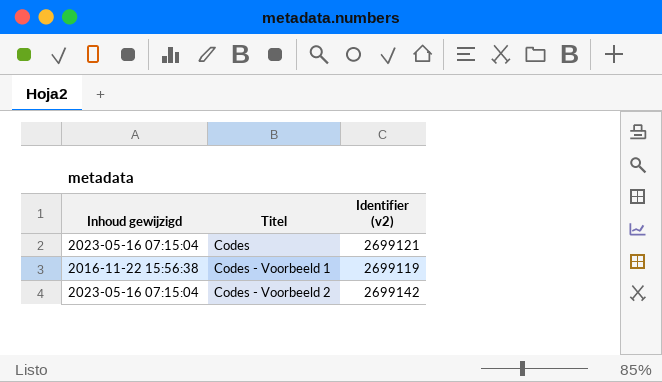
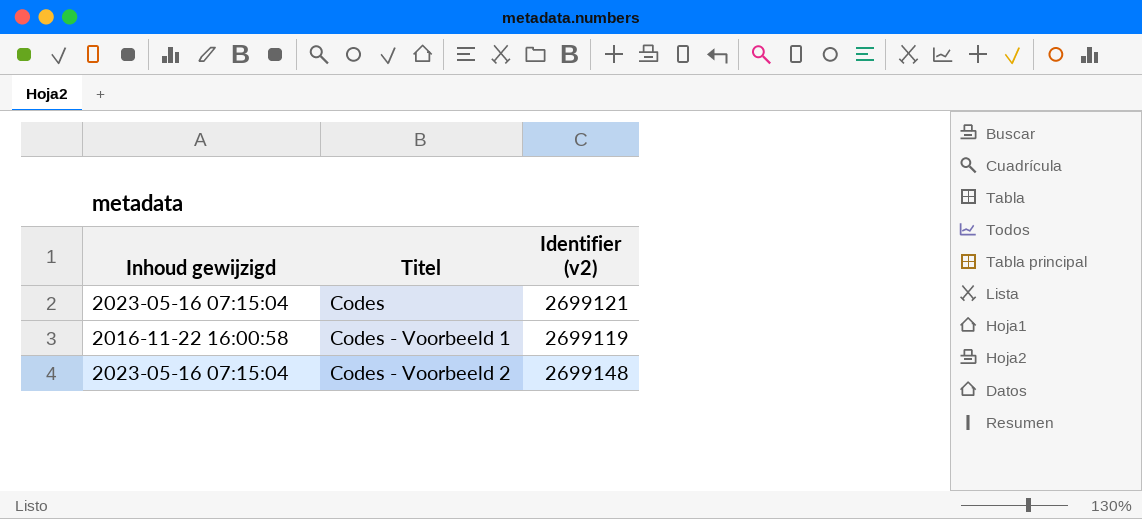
Codes - Voorbeeld 1 | Inhoud gewijzigd: 2016-11-22 15:56:38 -> 2016-11-22 16:00:58
Codes - Voorbeeld 2 | Identifier (v2): 2699142 -> 2699148

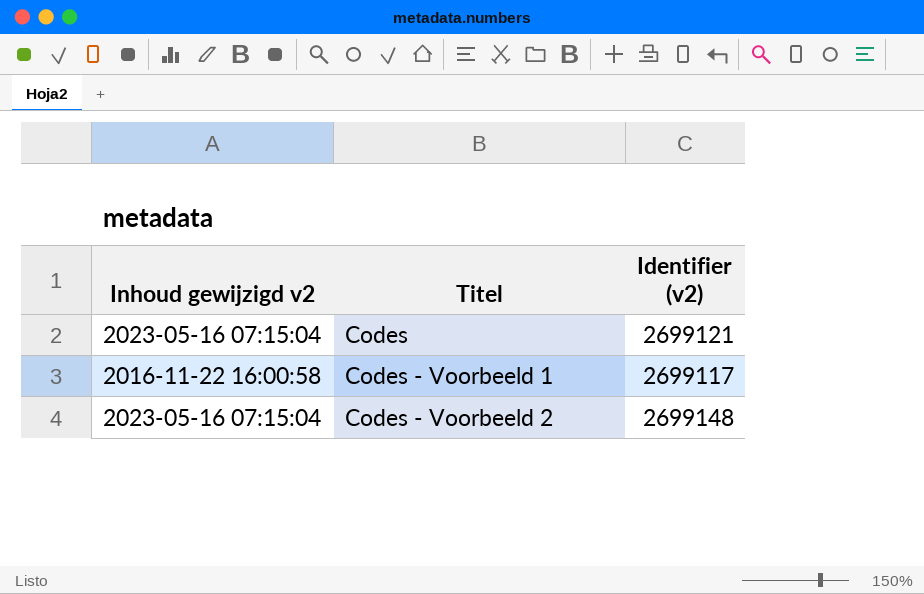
column name: Inhoud gewijzigd -> Inhoud gewijzigd v2
Codes - Voorbeeld 1 | Identifier (v2): 2699119 -> 2699117

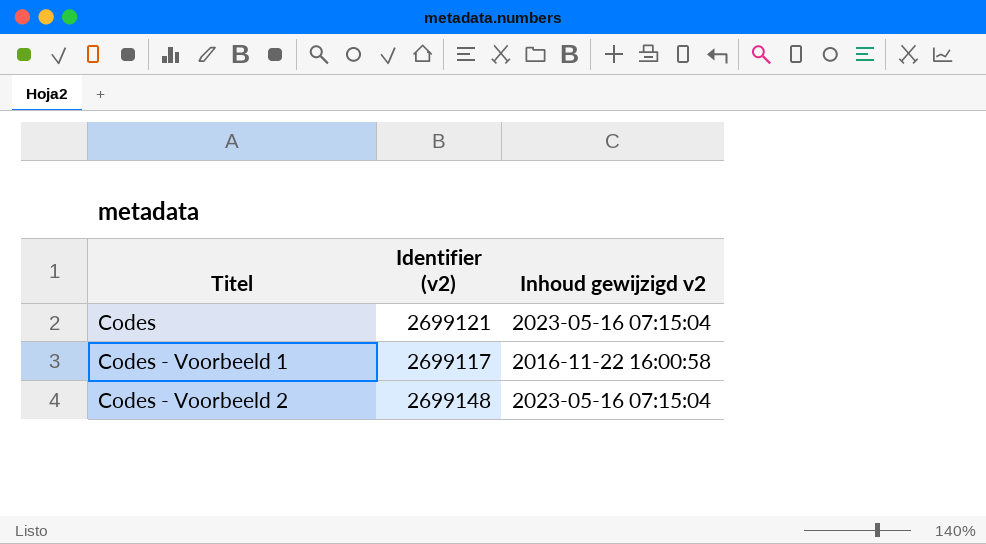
column Inhoud gewijzigd v2 | position: 1 -> 3

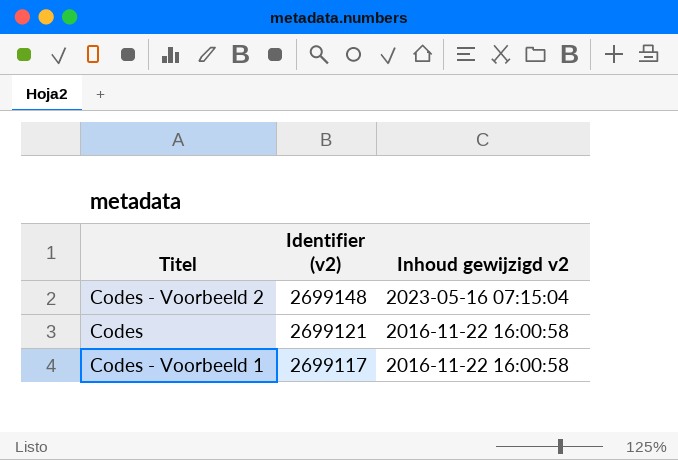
row order: Titel ascending -> Identifier (v2) descending
Codes | Inhoud gewijzigd v2: 2023-05-16 07:15:04 -> 2016-11-22 16:00:58

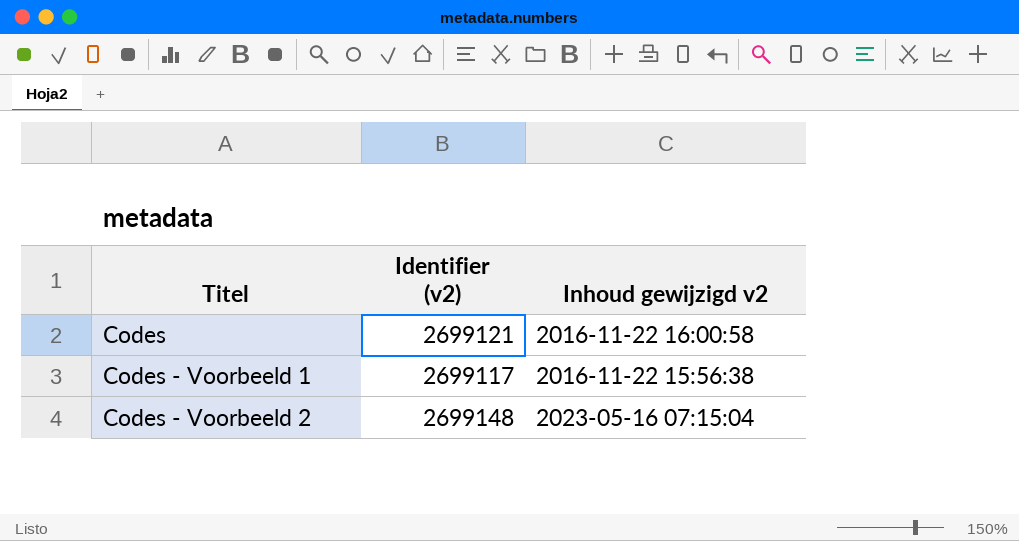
row order: Identifier (v2) descending -> Titel ascending
Codes - Voorbeeld 1 | Inhoud gewijzigd v2: 2016-11-22 16:00:58 -> 2016-11-22 15:56:38

